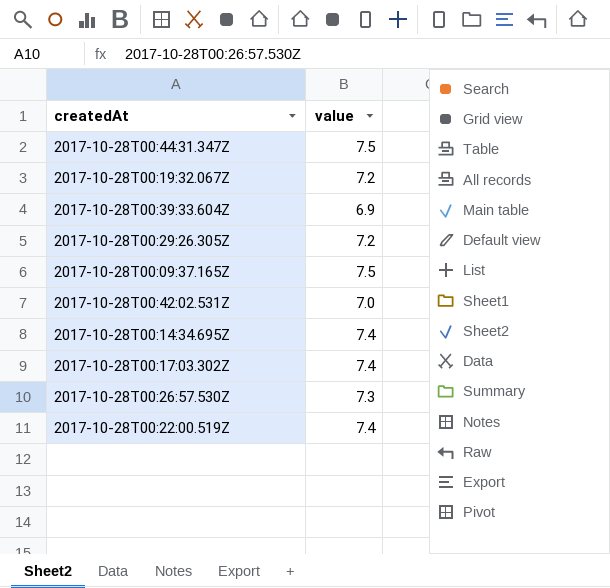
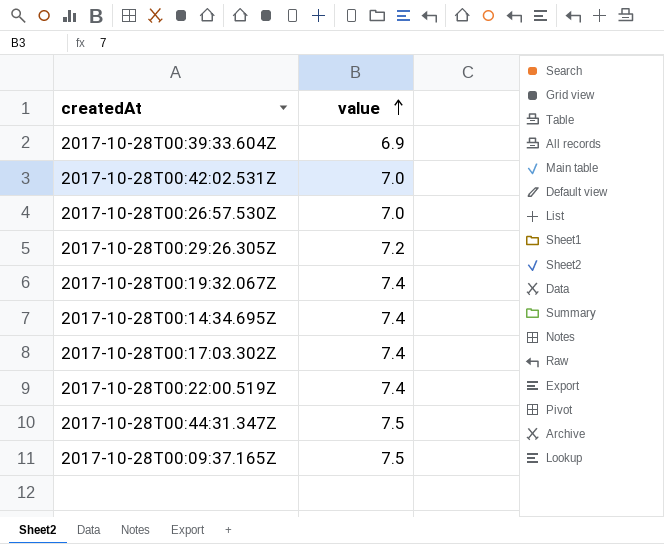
row order: none -> value ascending
2017-10-28T00:26:57.530Z | value: 7.3 -> 7.0
2017-10-28T00:19:32.067Z | value: 7.2 -> 7.4

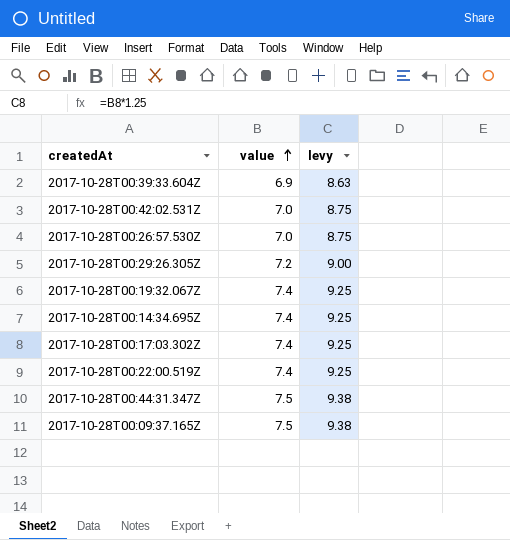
column levy | formula: none -> [value] * 1.25

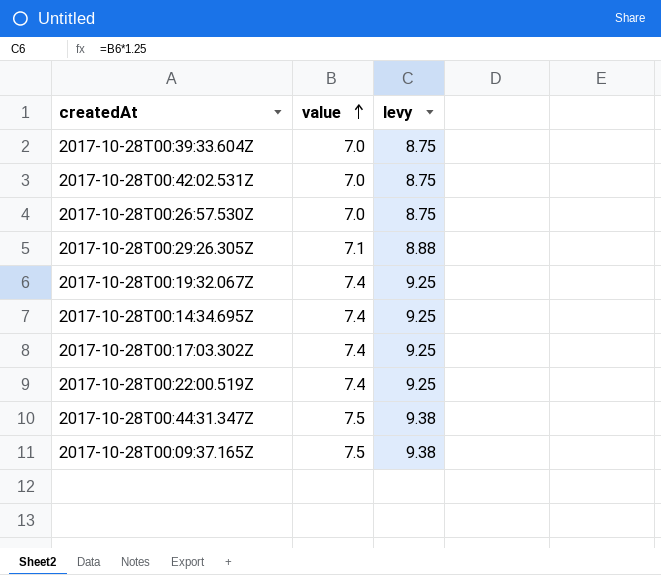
2017-10-28T00:39:33.604Z | value: 6.9 -> 7.0
2017-10-28T00:39:33.604Z | levy: 8.63 -> 8.75
2017-10-28T00:29:26.305Z | value: 7.2 -> 7.1
2017-10-28T00:29:26.305Z | levy: 9.00 -> 8.88

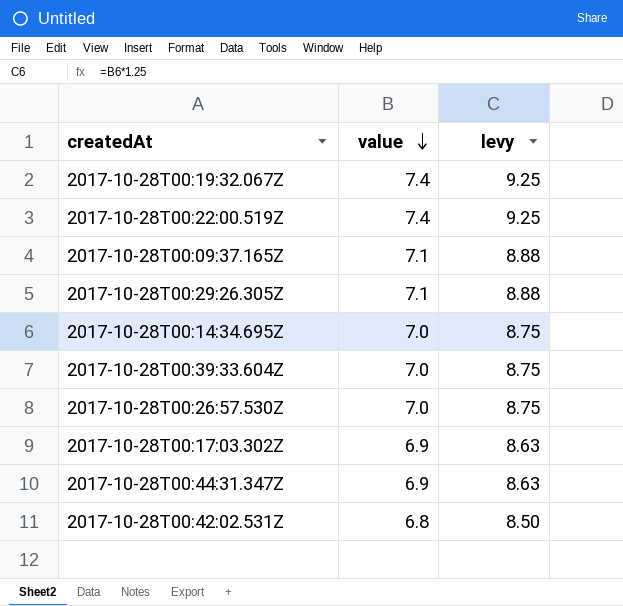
row order: value ascending -> value descending
2017-10-28T00:09:37.165Z | value: 7.5 -> 7.1
2017-10-28T00:09:37.165Z | levy: 9.38 -> 8.88
2017-10-28T00:14:34.695Z | value: 7.4 -> 7.0
2017-10-28T00:14:34.695Z | levy: 9.25 -> 8.75
2017-10-28T00:17:03.302Z | value: 7.4 -> 6.9
2017-10-28T00:17:03.302Z | levy: 9.25 -> 8.63
2017-10-28T00:44:31.347Z | value: 7.5 -> 6.9
2017-10-28T00:44:31.347Z | levy: 9.38 -> 8.63
2017-10-28T00:42:02.531Z | value: 7.0 -> 6.8
2017-10-28T00:42:02.531Z | levy: 8.75 -> 8.50

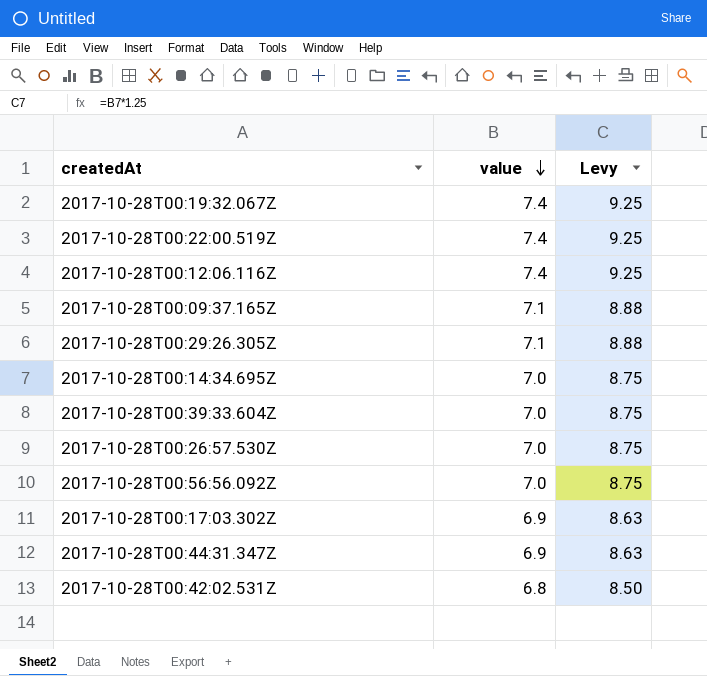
column name: levy -> Levy
row 2017-10-28T00:12:06.116Z: none -> 7.4 | 9.25
row 2017-10-28T00:56:56.092Z: none -> 7.0 | 8.75

